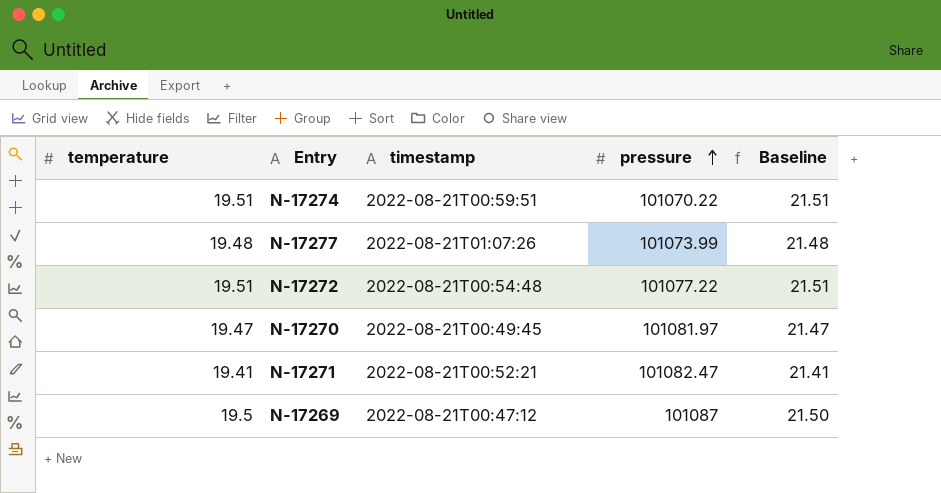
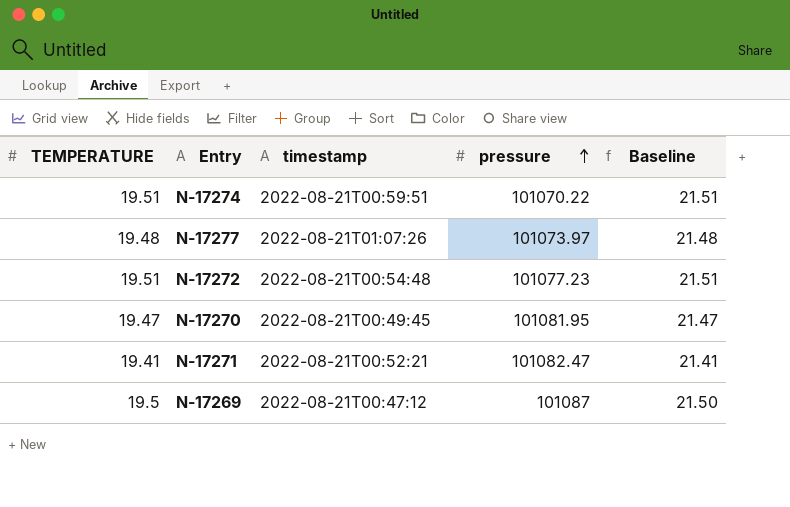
column name: temperature -> TEMPERATURE
N-17277 | pressure: 101073.99 -> 101073.97
N-17272 | pressure: 101077.22 -> 101077.23
N-17270 | pressure: 101081.97 -> 101081.95

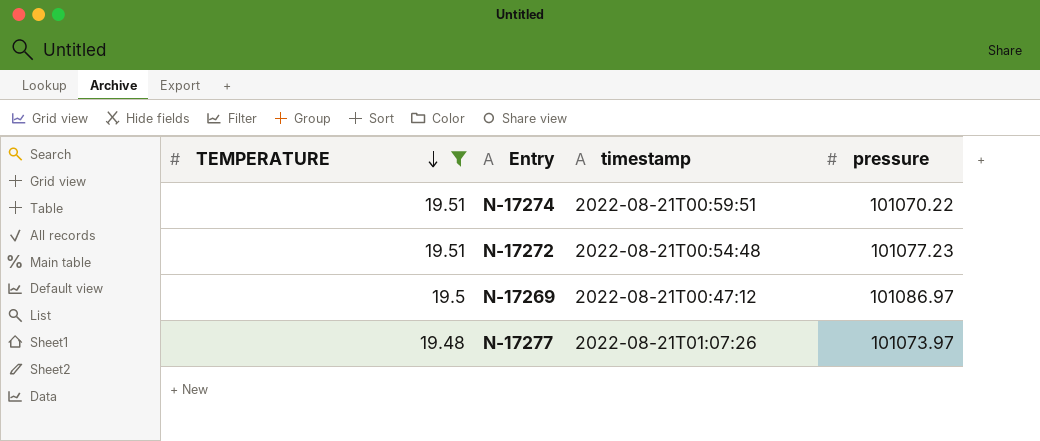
filter: none -> TEMPERATURE >= 19.48
row order: pressure ascending -> TEMPERATURE descending
column Baseline | formula: [TEMPERATURE] + 2 -> none
N-17269 | pressure: 101087 -> 101086.97

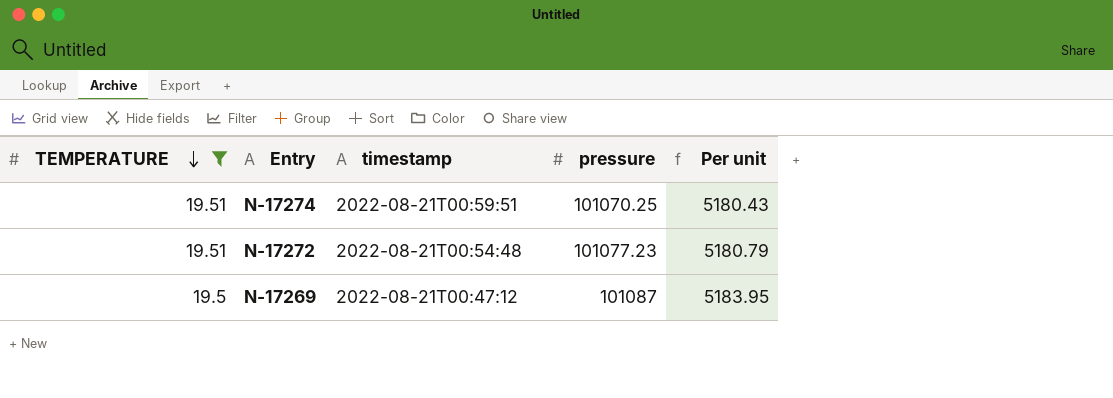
column Per unit | formula: none -> [pressure] / [TEMPERATURE]
row N-17277: 19.48 | 2022-08-21T01:07:26 | 101073.97 -> none
N-17274 | pressure: 101070.22 -> 101070.25
N-17269 | pressure: 101086.97 -> 101087

